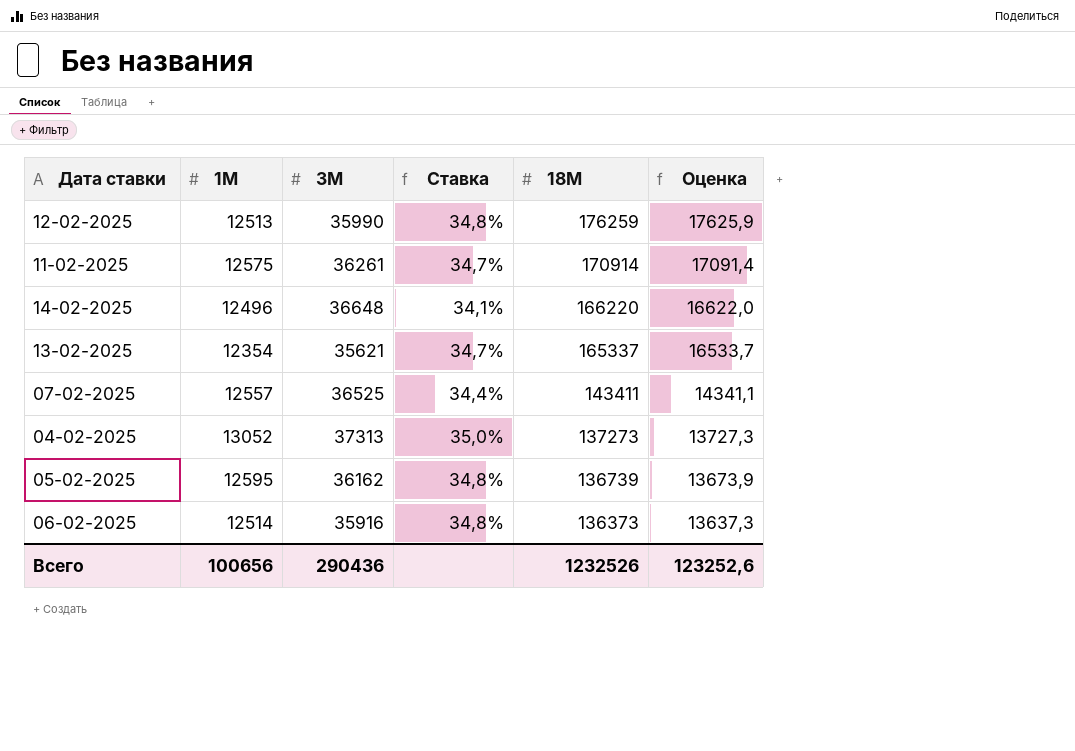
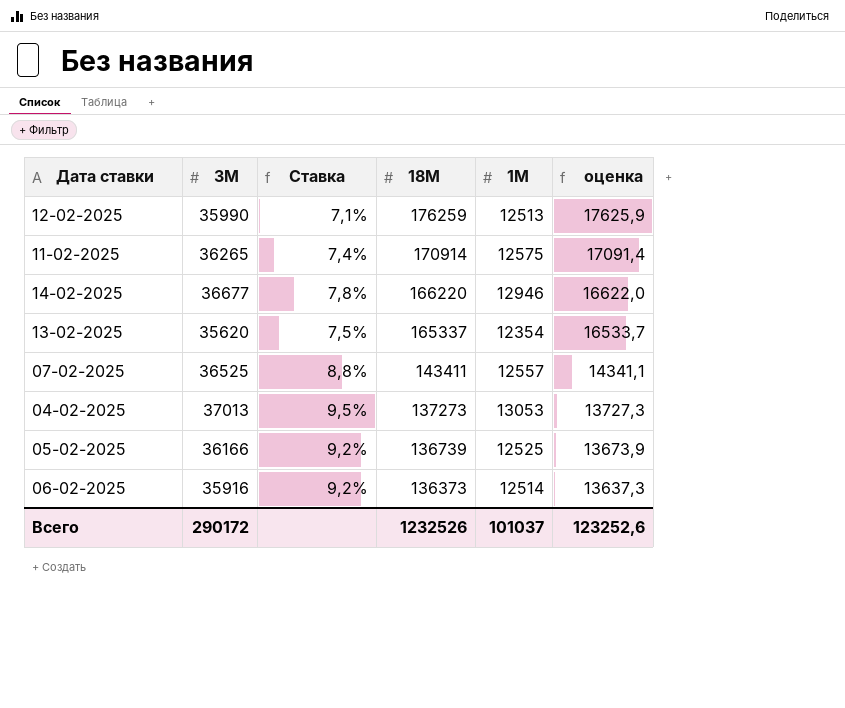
column Ставка | formula: [1M] / [3M] -> [1M] / [18M]
column 1M | position: 2 -> 5
column name: Оценка -> оценка
11-02-2025 | 3M: 36261 -> 36265
14-02-2025 | 3M: 36648 -> 36677
14-02-2025 | 1M: 12496 -> 12946
13-02-2025 | 3M: 35621 -> 35620
04-02-2025 | 3M: 37313 -> 37013
04-02-2025 | 1M: 13052 -> 13053
05-02-2025 | 3M: 36162 -> 36166
05-02-2025 | 1M: 12595 -> 12525
Всего | 3M: 290436 -> 290172
Всего | 1M: 100656 -> 101037

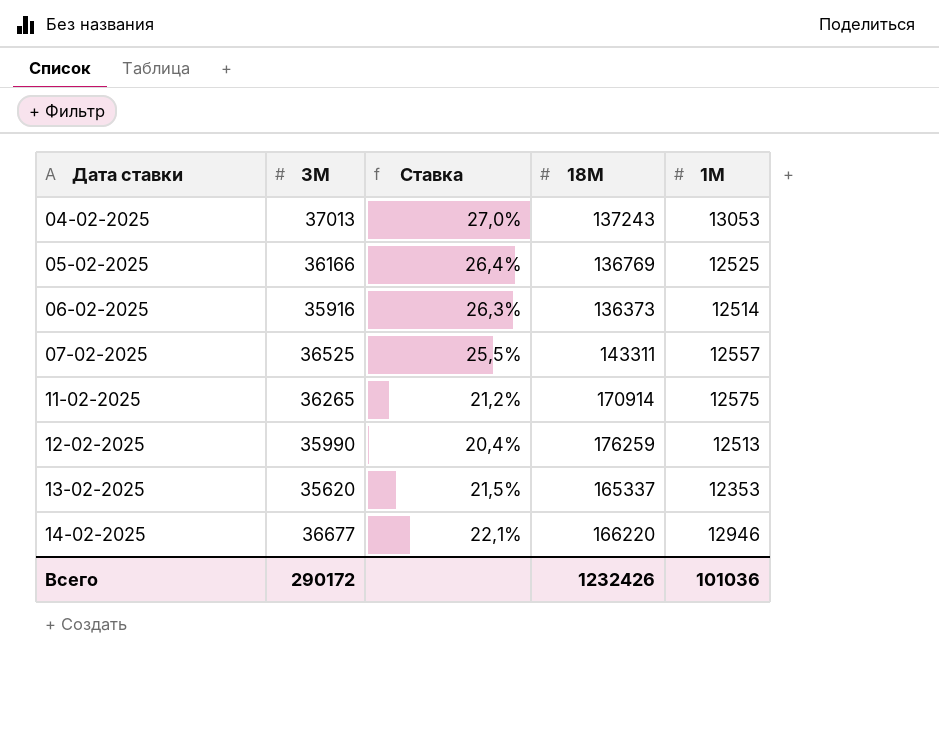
row order: 18M descending -> Дата ставки ascending
column оценка | formula: [18M] * 0,1 -> none
column Ставка | formula: [1M] / [18M] -> [3M] / [18M]
04-02-2025 | 18M: 137273 -> 137243
05-02-2025 | 18M: 136739 -> 136769
07-02-2025 | 18M: 143411 -> 143311
13-02-2025 | 1M: 12354 -> 12353
Всего | 18M: 1232526 -> 1232426
Всего | 1M: 101037 -> 101036

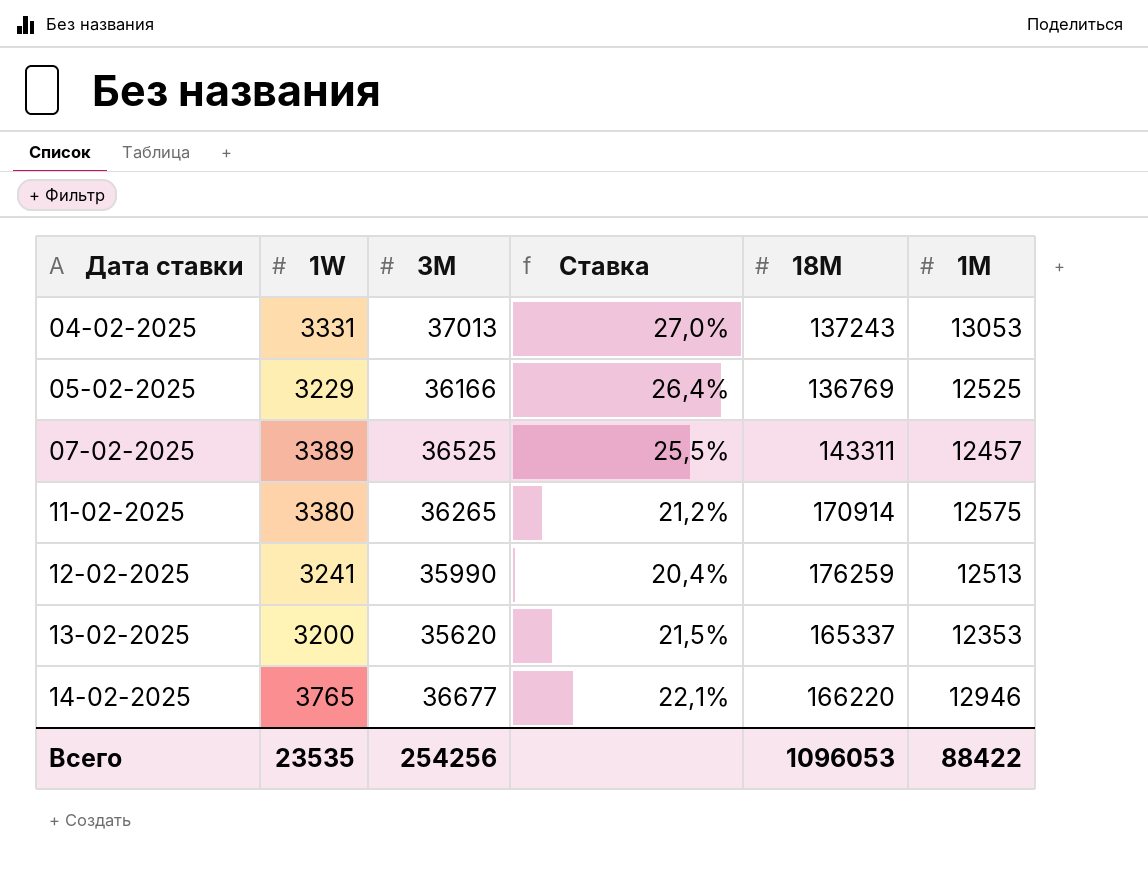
column 1W | position: none -> 2
row 06-02-2025: 35916 | 26,3% | 136373 | 12514 -> none
07-02-2025 | 1M: 12557 -> 12457
Всего | 3M: 290172 -> 254256
Всего | 18M: 1232426 -> 1096053
Всего | 1M: 101036 -> 88422

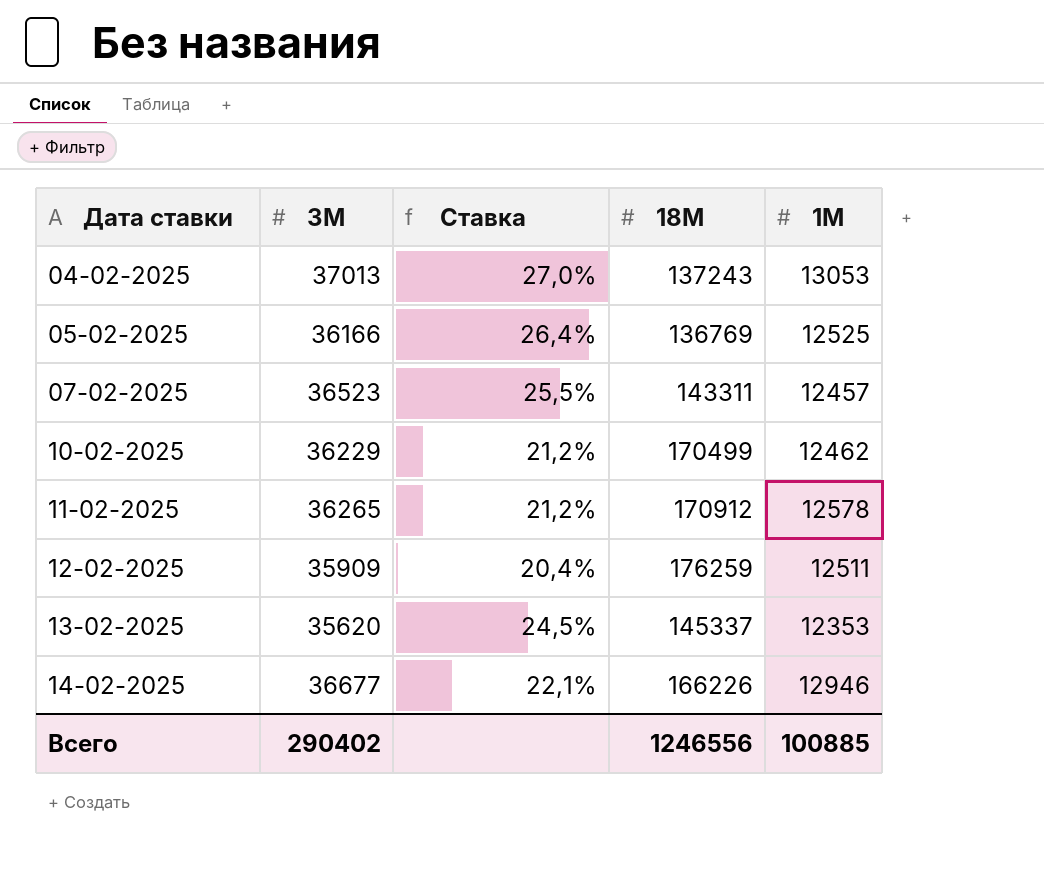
column 1W | position: 2 -> none
07-02-2025 | 3M: 36525 -> 36523
row 10-02-2025: none -> 36229 | 21,2% | 170499 | 12462
11-02-2025 | 18M: 170914 -> 170912
11-02-2025 | 1M: 12575 -> 12578
12-02-2025 | 3M: 35990 -> 35909
12-02-2025 | 1M: 12513 -> 12511
13-02-2025 | Ставка: 21,5% -> 24,5%
13-02-2025 | 18M: 165337 -> 145337
14-02-2025 | 18M: 166220 -> 166226
Всего | 3M: 254256 -> 290402
Всего | 18M: 1096053 -> 1246556
Всего | 1M: 88422 -> 100885

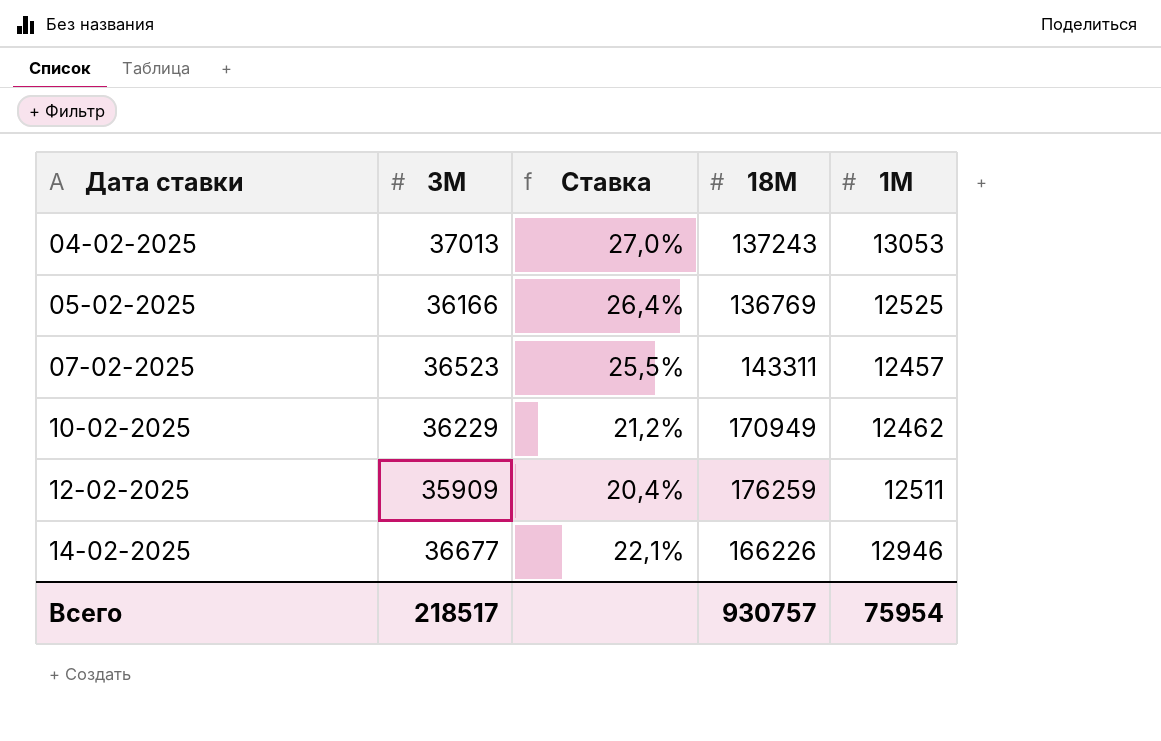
row 11-02-2025: 36265 | 21,2% | 170912 | 12578 -> none
row 13-02-2025: 35620 | 24,5% | 145337 | 12353 -> none
10-02-2025 | 18M: 170499 -> 170949
Всего | 3M: 290402 -> 218517
Всего | 18M: 1246556 -> 930757
Всего | 1M: 100885 -> 75954

